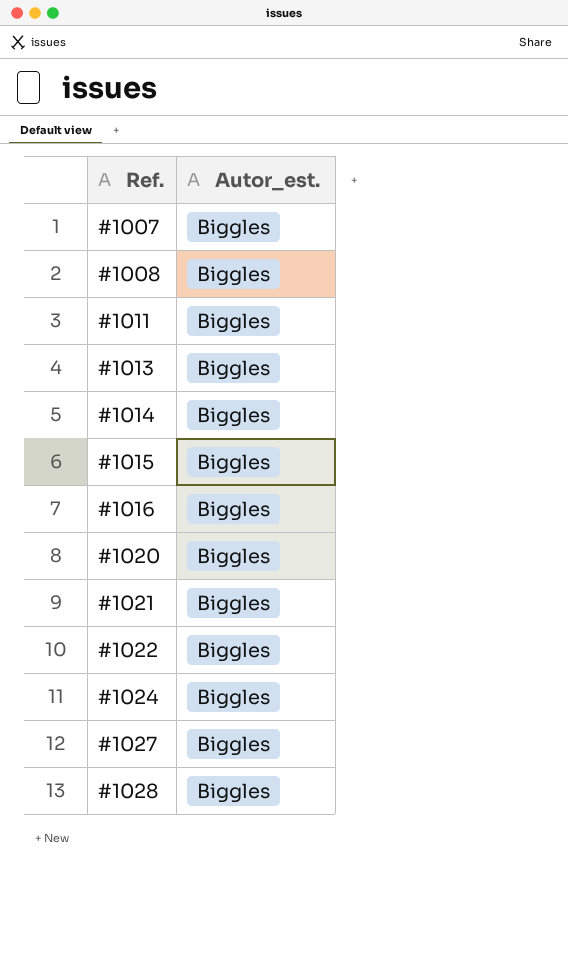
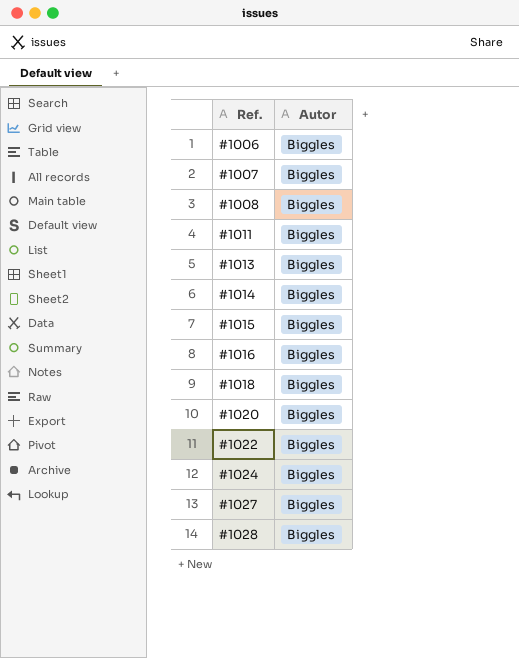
column name: Autor_est. -> Autor
row #1021: Biggles -> none
row #1006: none -> Biggles
row #1018: none -> Biggles

